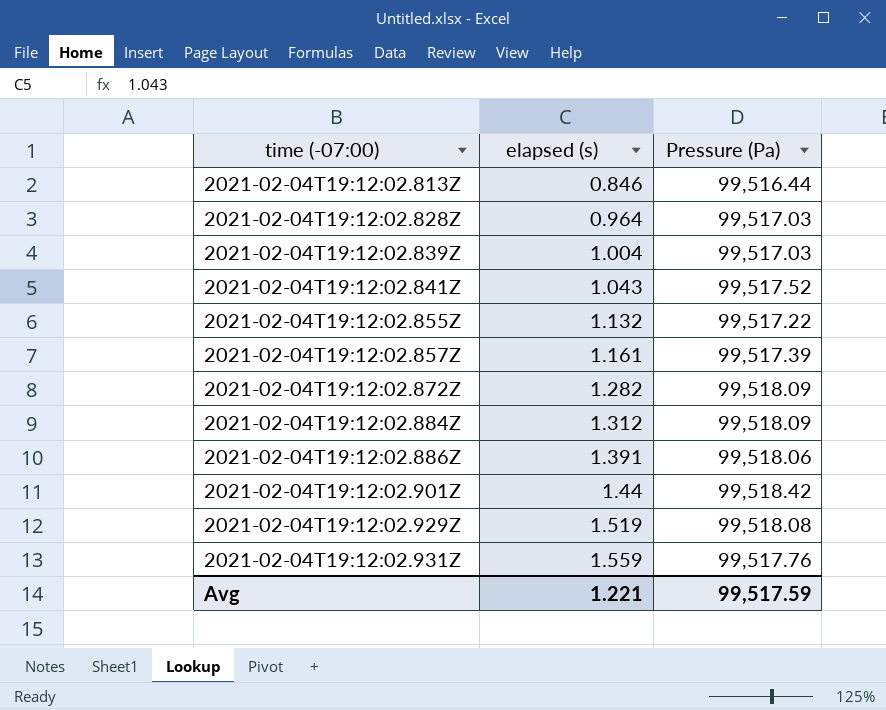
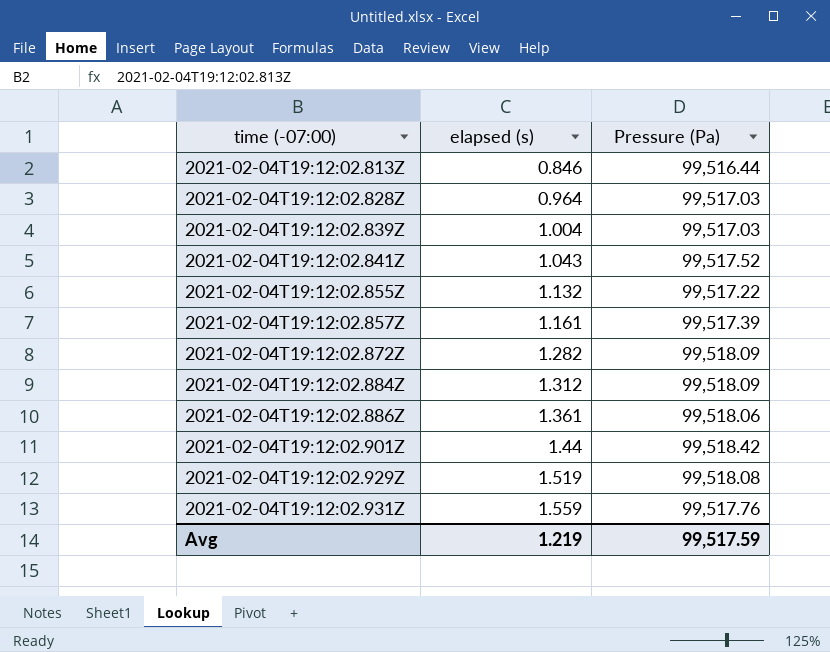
2021-02-04T19:12:02.886Z | elapsed (s): 1.391 -> 1.361
Avg | elapsed (s): 1.221 -> 1.219

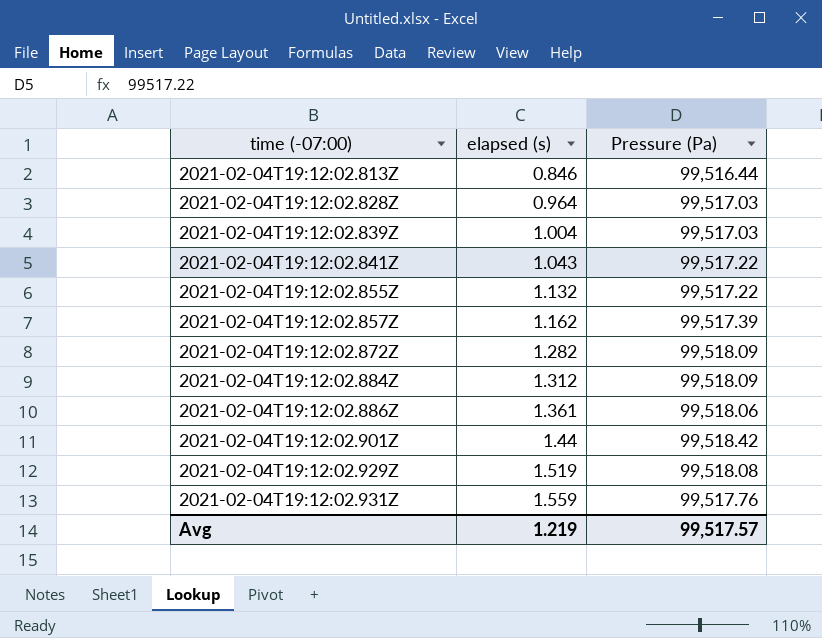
2021-02-04T19:12:02.841Z | Pressure (Pa): 99,517.52 -> 99,517.22
2021-02-04T19:12:02.857Z | elapsed (s): 1.161 -> 1.162
Avg | Pressure (Pa): 99,517.59 -> 99,517.57

